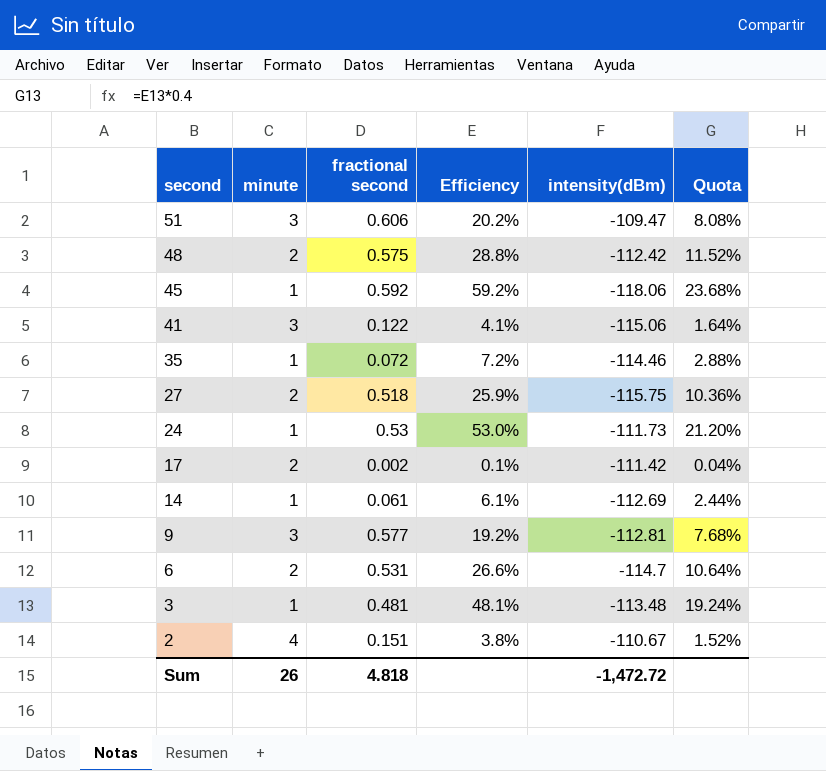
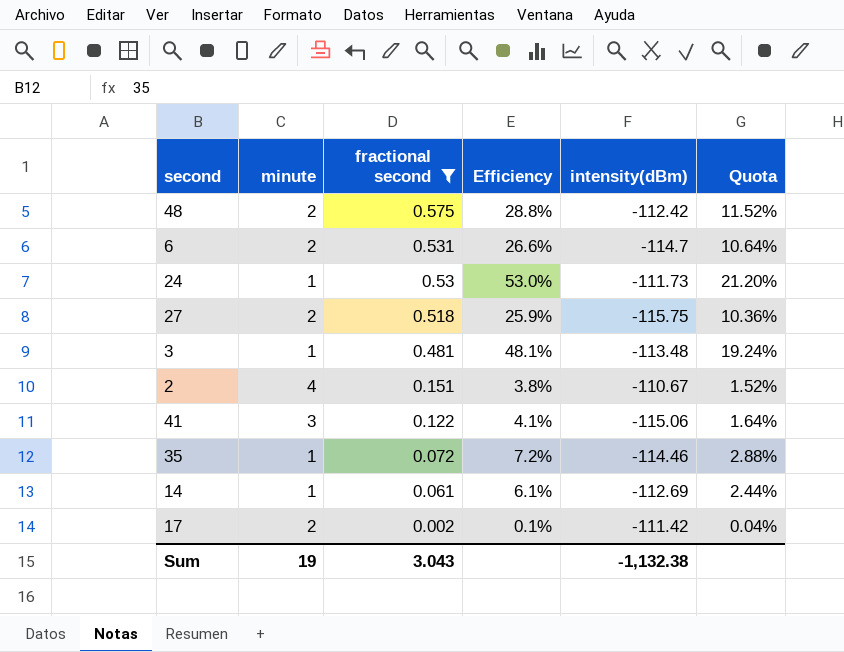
filter: none -> fractional second <= 0.575
row order: second descending -> fractional second descending
Sum | minute: 26 -> 19
Sum | fractional second: 4.818 -> 3.043
Sum | intensity(dBm): -1,472.72 -> -1,132.38

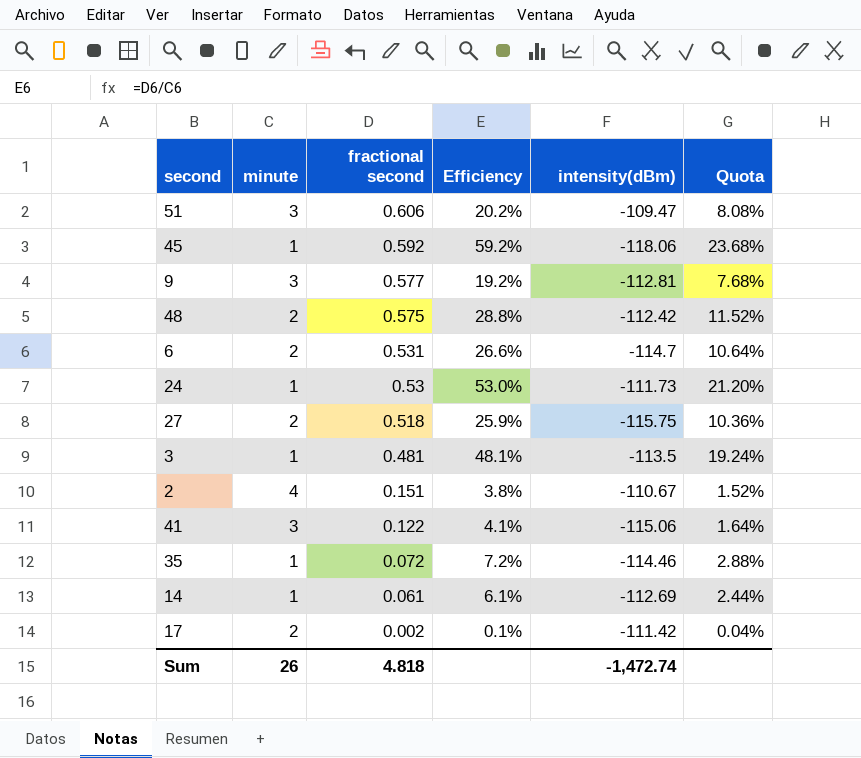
filter: fractional second <= 0.575 -> none
3 | intensity(dBm): -113.48 -> -113.5
Sum | minute: 19 -> 26
Sum | fractional second: 3.043 -> 4.818
Sum | intensity(dBm): -1,132.38 -> -1,472.74

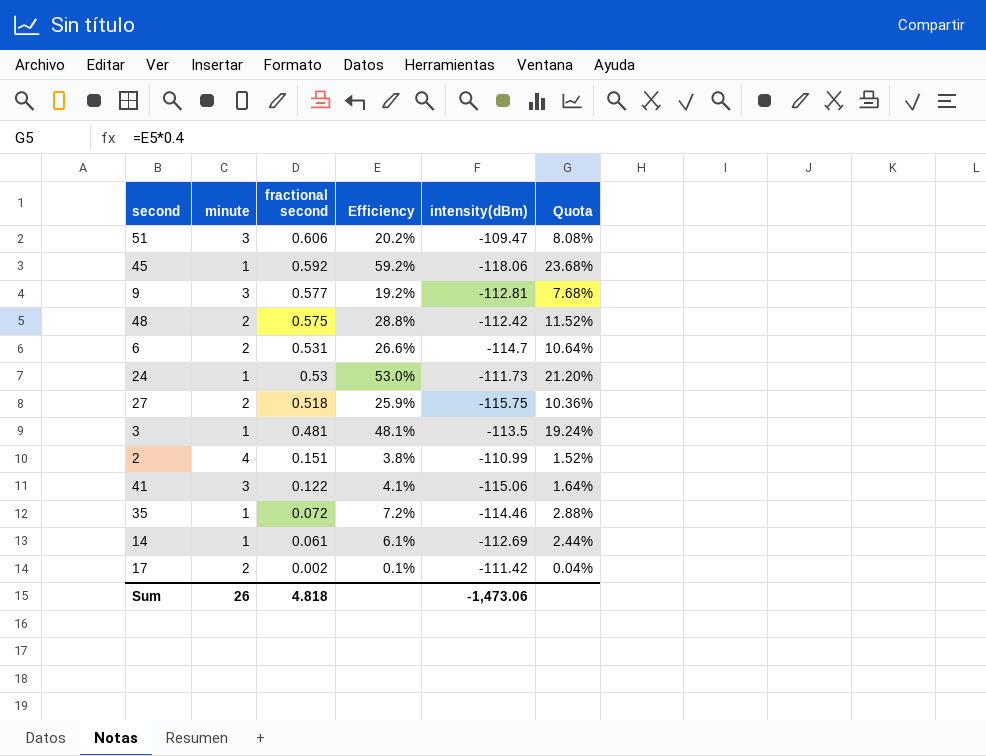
2 | intensity(dBm): -110.67 -> -110.99
Sum | intensity(dBm): -1,472.74 -> -1,473.06

